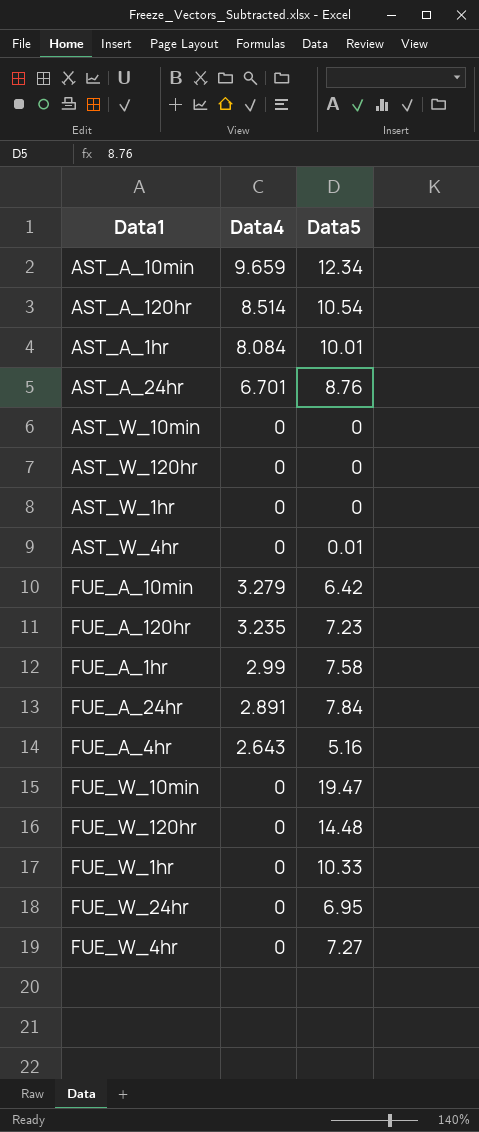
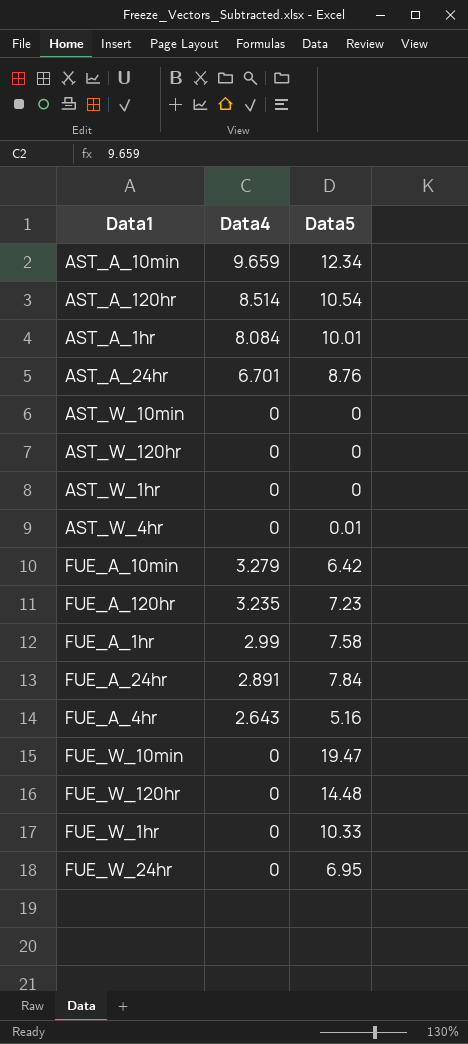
row FUE_W_4hr: 0 | 7.27 -> none

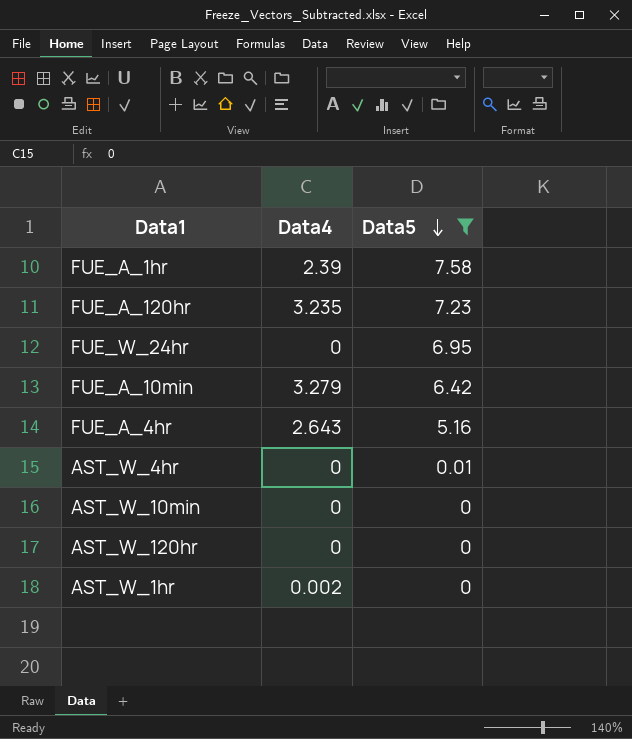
filter: none -> Data5 <= 7.58
row order: none -> Data5 descending
FUE_A_1hr | Data4: 2.99 -> 2.39
AST_W_1hr | Data4: 0 -> 0.002

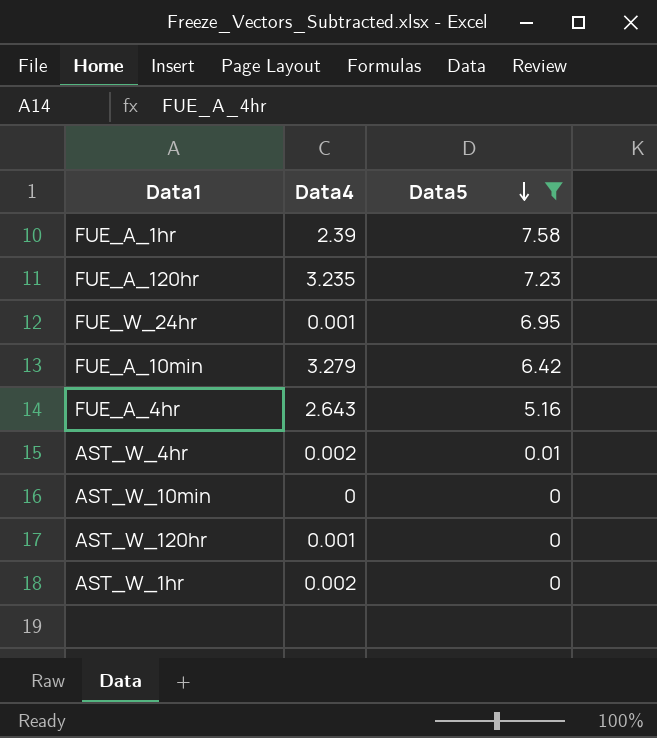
FUE_W_24hr | Data4: 0 -> 0.001
AST_W_4hr | Data4: 0 -> 0.002
AST_W_120hr | Data4: 0 -> 0.001

